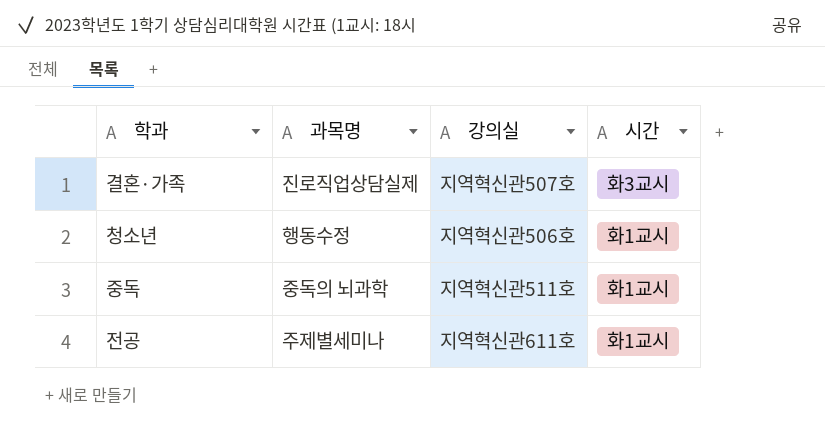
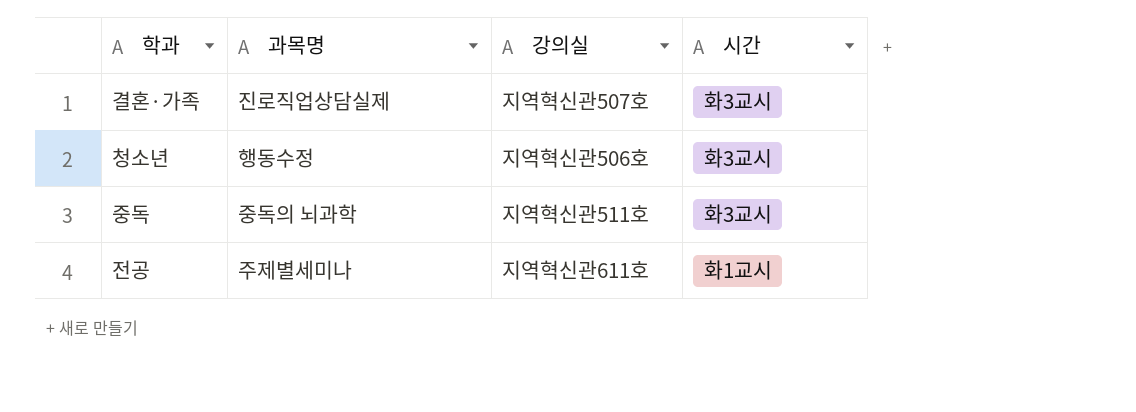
청소년 | 시간: 화1교시 -> 화3교시
중독 | 시간: 화1교시 -> 화3교시

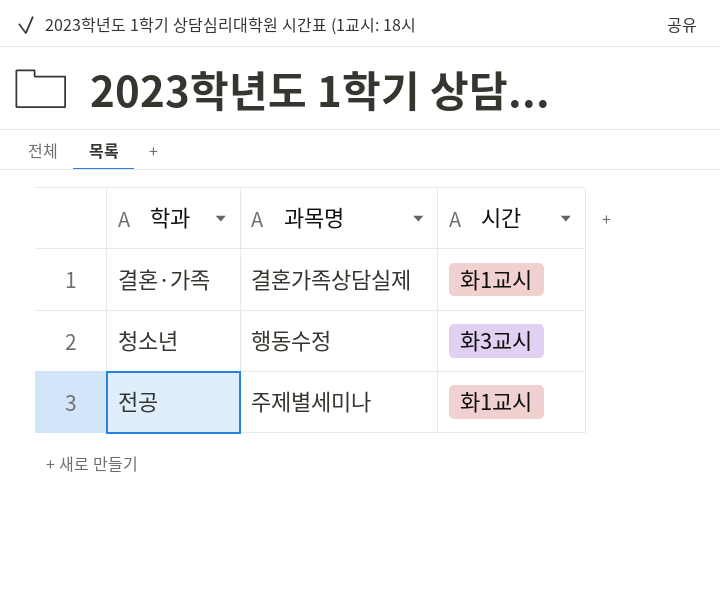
column 강의실 | position: 3 -> none
row 중독: 중독의 뇌과학 | 지역혁신관511호 | 화3교시 -> none
결혼·가족 | 과목명: 진로직업상담실제 -> 결혼가족상담실제
결혼·가족 | 시간: 화3교시 -> 화1교시

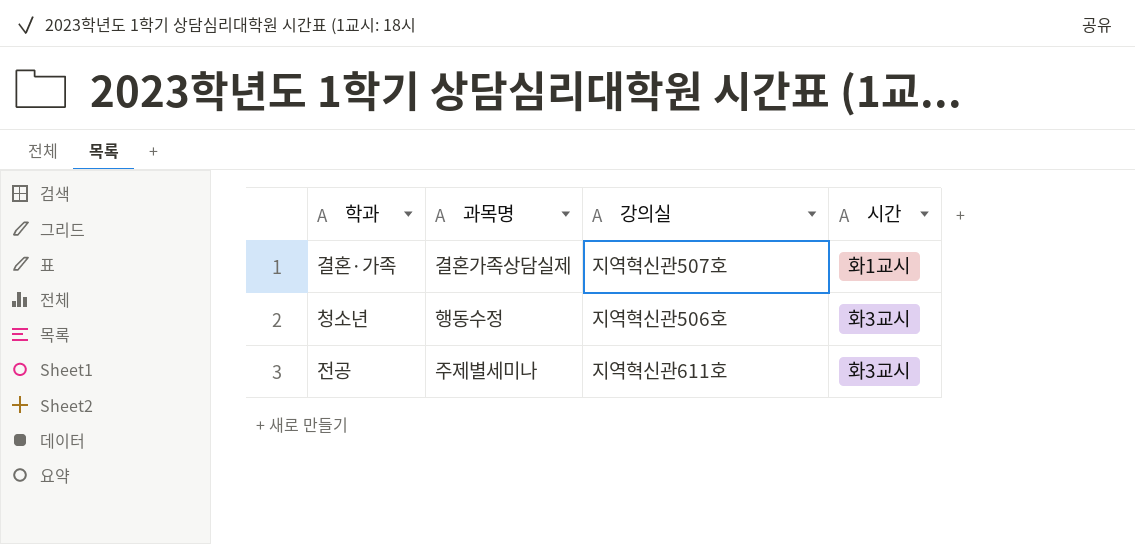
column 강의실 | position: none -> 3
전공 | 시간: 화1교시 -> 화3교시

